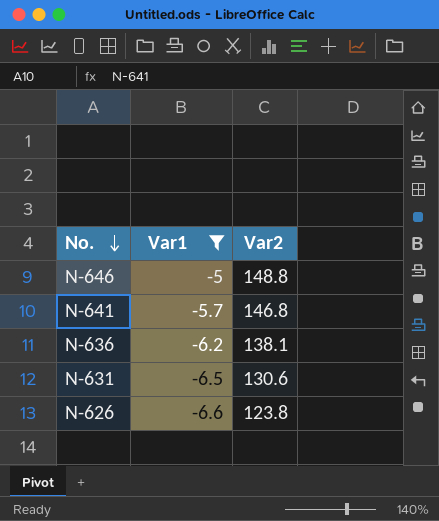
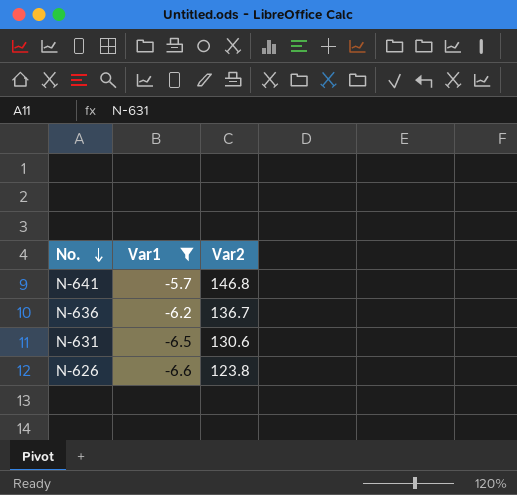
row N-646: -5 | 148.8 -> none
N-636 | Var2: 138.1 -> 136.7

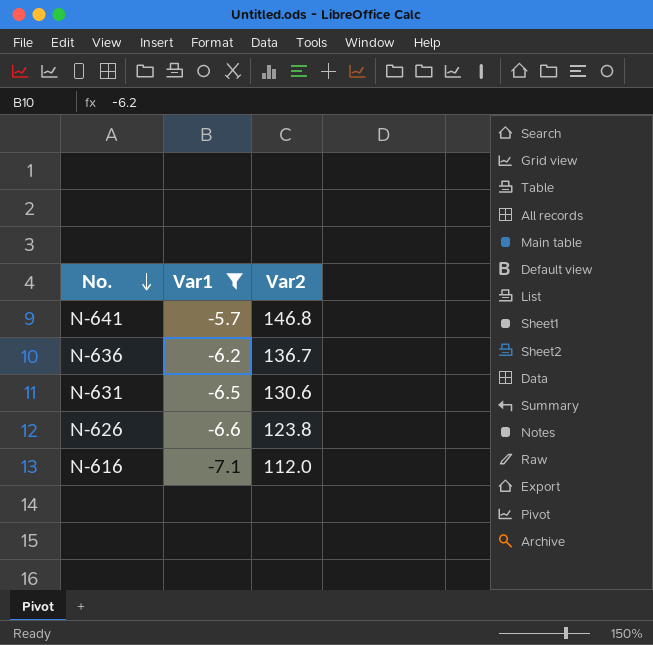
row N-616: none -> -7.1 | 112.0

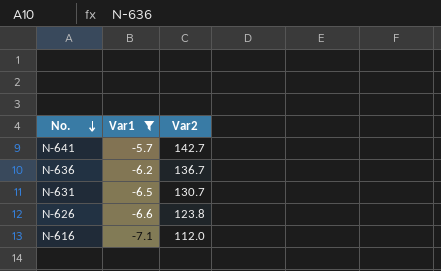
N-641 | Var2: 146.8 -> 142.7
N-631 | Var2: 130.6 -> 130.7

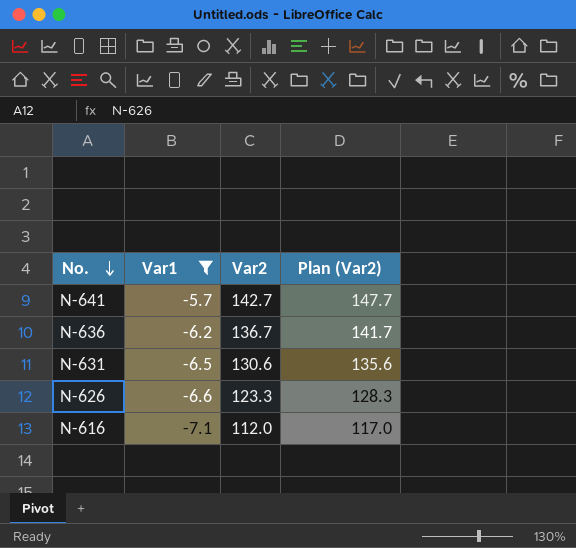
column Plan (Var2) | formula: none -> [Var2] + 5
N-631 | Var2: 130.7 -> 130.6
N-626 | Var2: 123.8 -> 123.3

